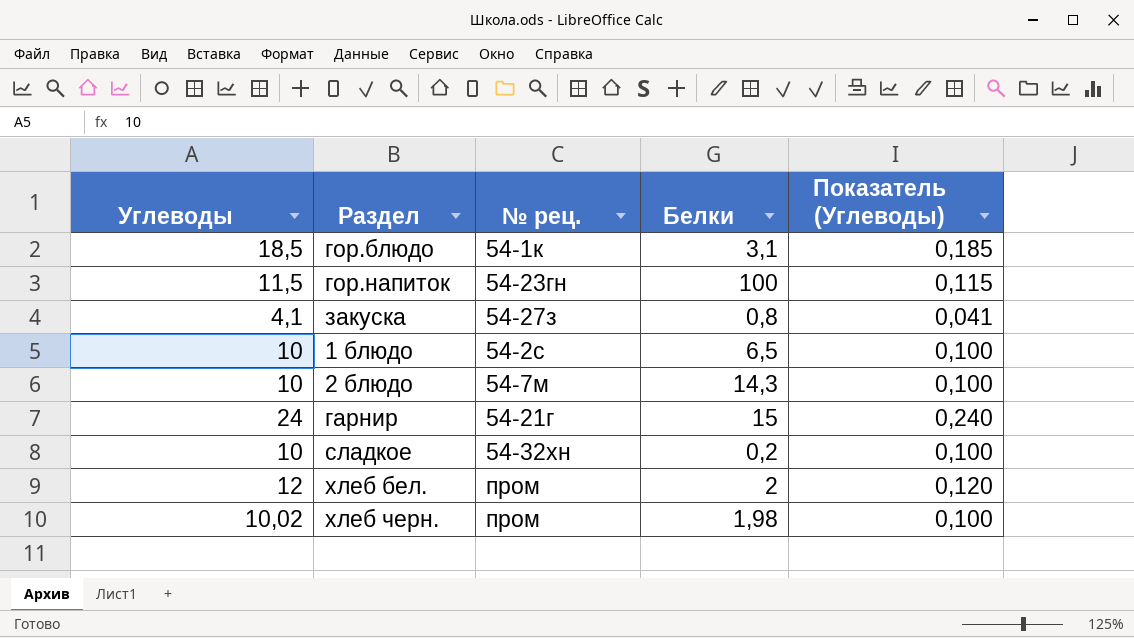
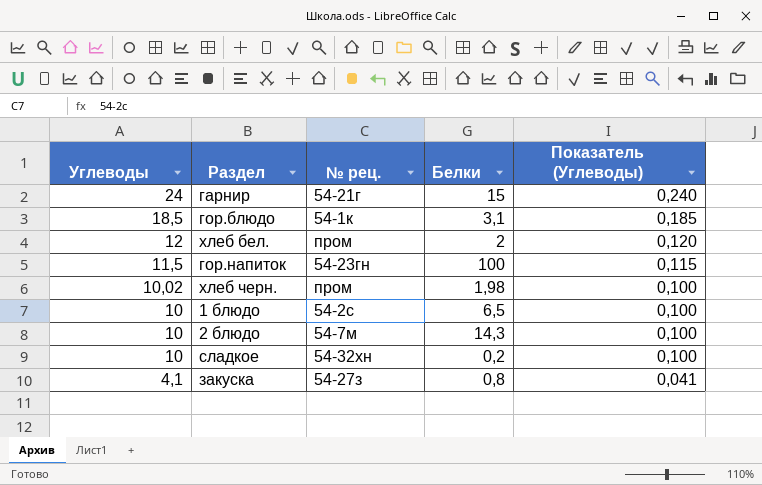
row order: none -> Углеводы descending

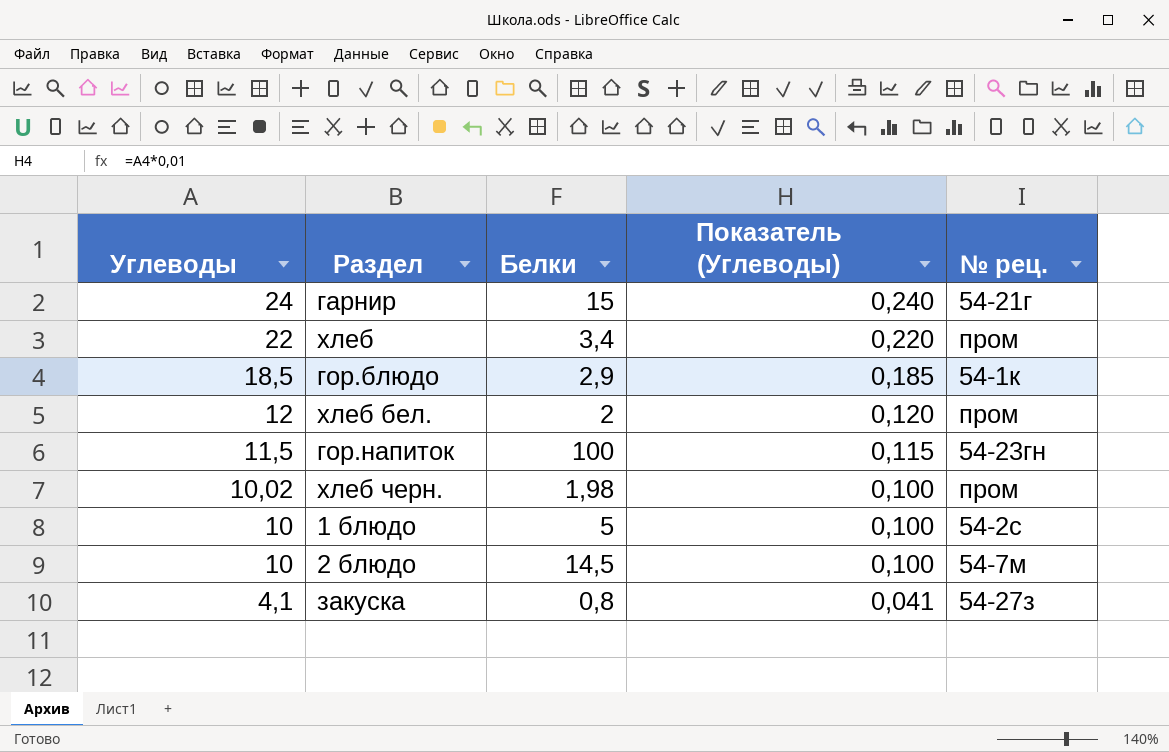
column № рец. | position: 3 -> 5
row сладкое: 10 | 54-32хн | 0,2 | 0,100 -> none
row хлеб: none -> 22 | 3,4 | 0,220 | пром
гор.блюдо | Белки: 3,1 -> 2,9
1 блюдо | Белки: 6,5 -> 5
2 блюдо | Белки: 14,3 -> 14,5

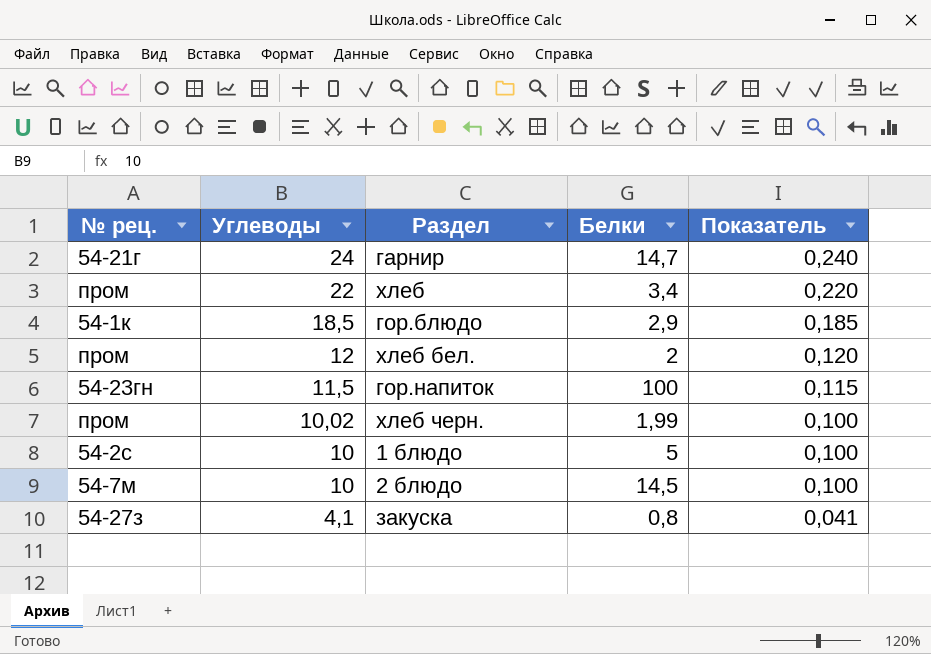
column № рец. | position: 5 -> 1
column name: Показатель (Углеводы) -> Показатель
гарнир | Белки: 15 -> 14,7
хлеб черн. | Белки: 1,98 -> 1,99

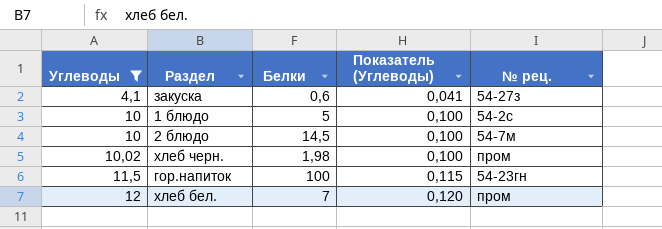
filter: none -> Углеводы <= 12
row order: Углеводы descending -> Углеводы ascending
column name: Показатель -> Показатель (Углеводы)
column № рец. | position: 1 -> 5
закуска | Белки: 0,8 -> 0,6
хлеб черн. | Белки: 1,99 -> 1,98
хлеб бел. | Белки: 2 -> 7

